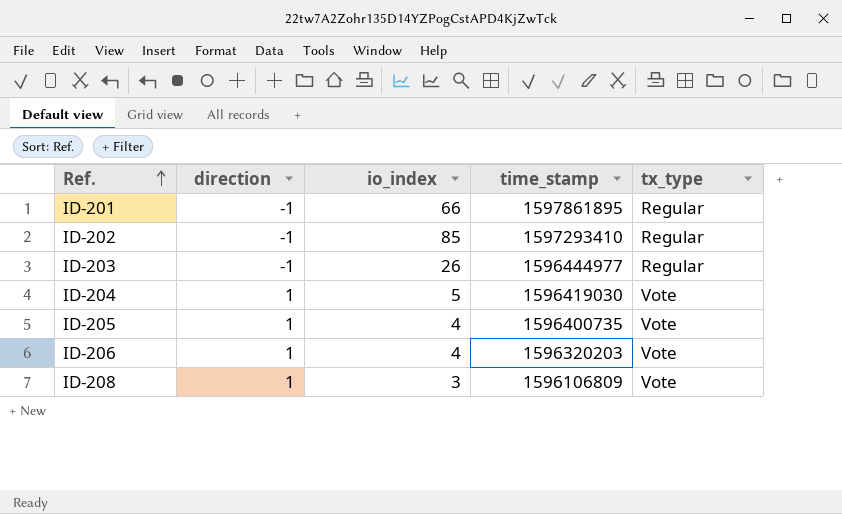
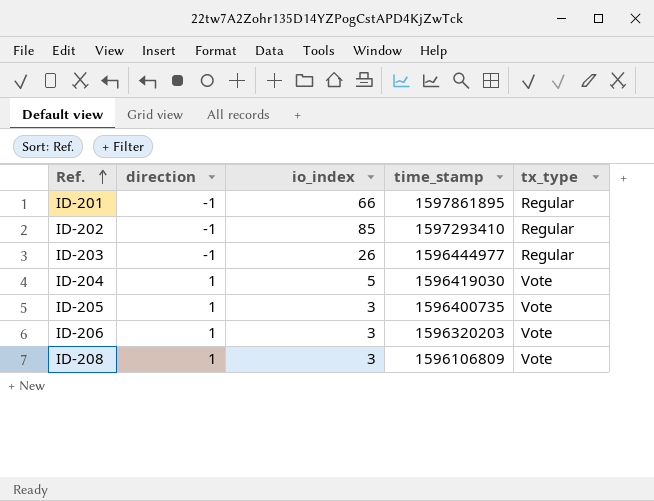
ID-205 | io_index: 4 -> 3
ID-206 | io_index: 4 -> 3

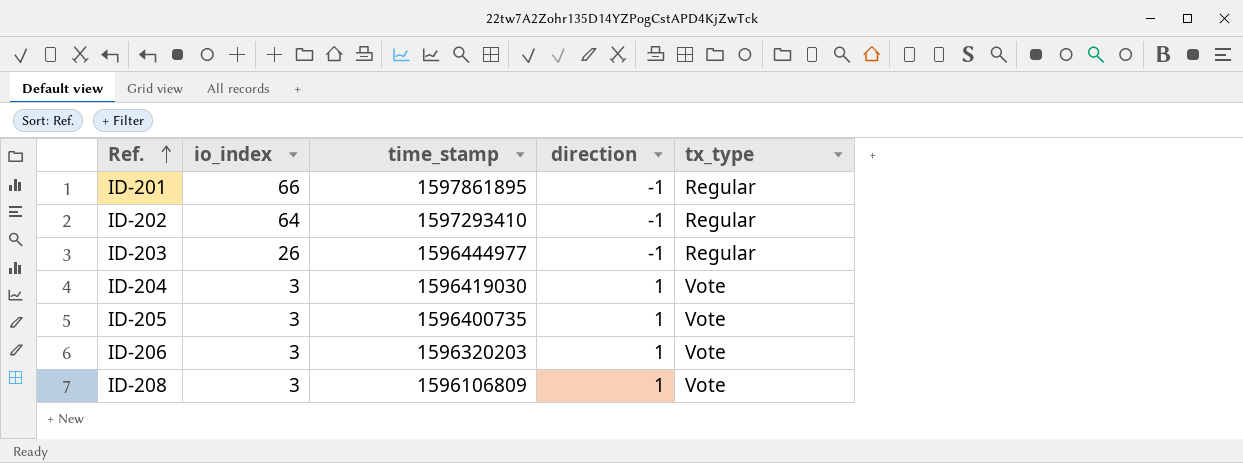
column direction | position: 2 -> 4
ID-202 | io_index: 85 -> 64
ID-204 | io_index: 5 -> 3

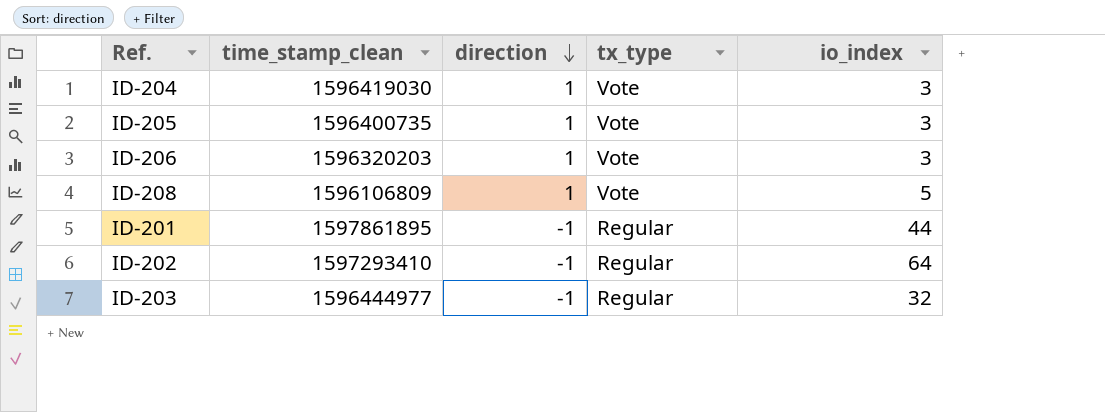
row order: Ref. ascending -> direction descending
column name: time_stamp -> time_stamp_clean
column io_index | position: 2 -> 5
ID-208 | io_index: 3 -> 5
ID-201 | io_index: 66 -> 44
ID-203 | io_index: 26 -> 32

